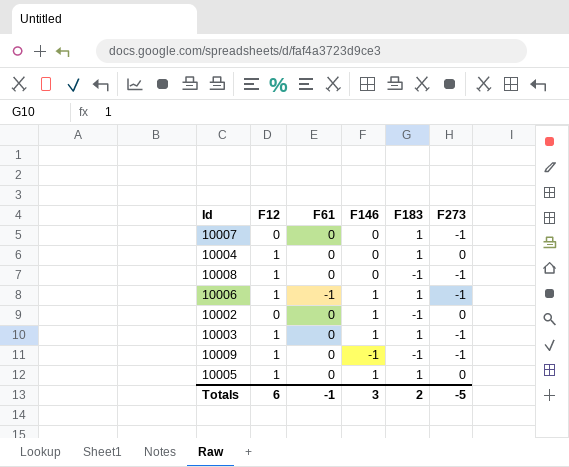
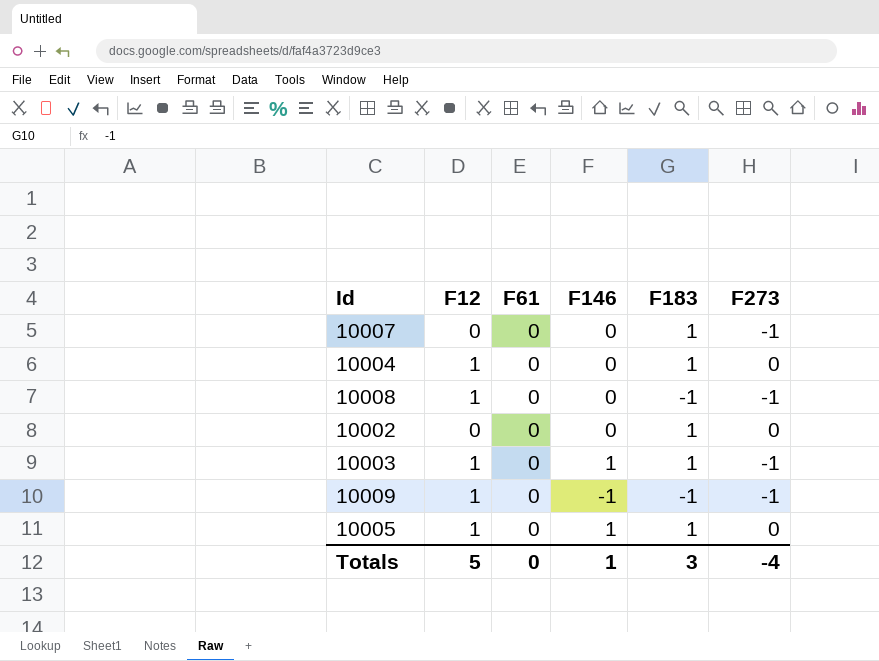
row 10006: 1 | -1 | 1 | 1 | -1 -> none
10002 | F146: 1 -> 0
10002 | F183: -1 -> 1
Totals | F12: 6 -> 5
Totals | F61: -1 -> 0
Totals | F146: 3 -> 1
Totals | F183: 2 -> 3
Totals | F273: -5 -> -4

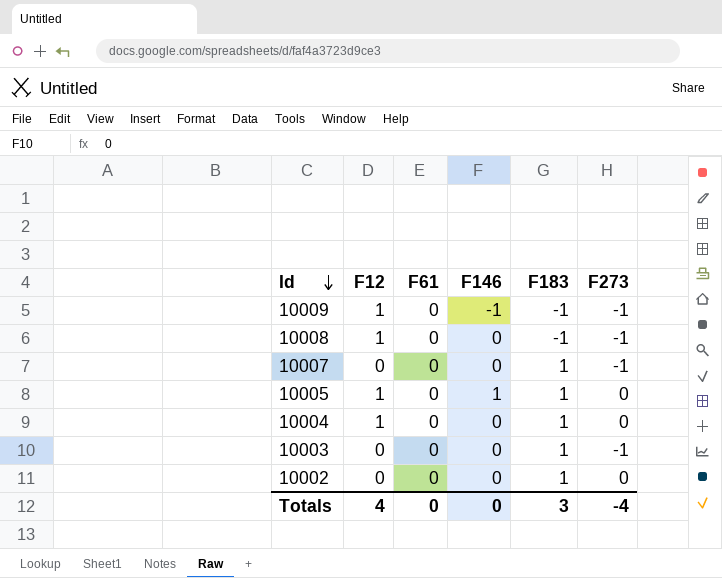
row order: none -> Id descending
10003 | F12: 1 -> 0
10003 | F146: 1 -> 0
Totals | F12: 5 -> 4
Totals | F146: 1 -> 0

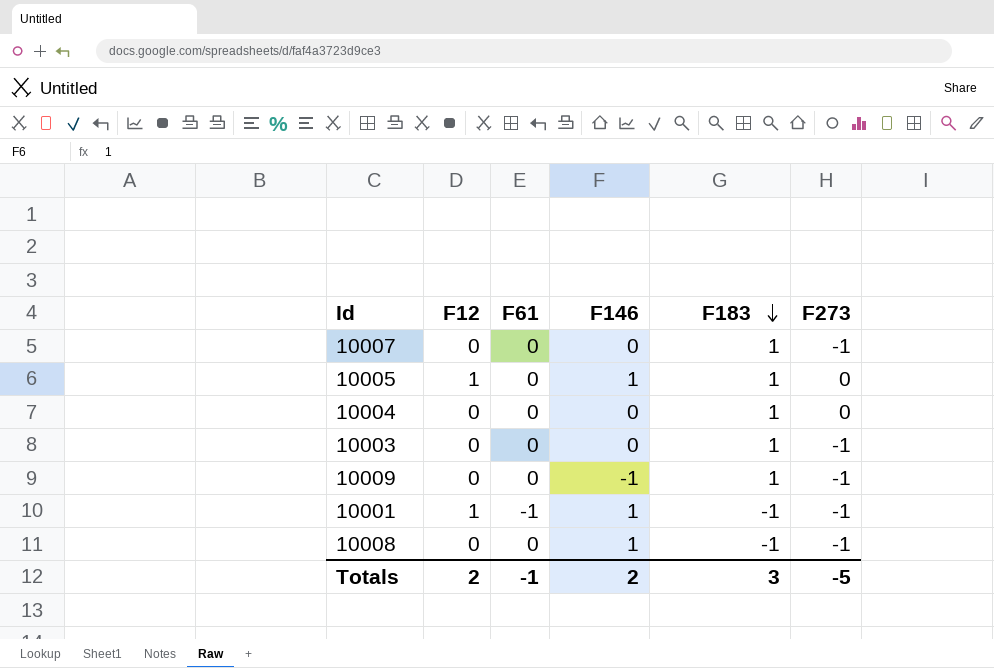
row order: Id descending -> F183 descending
row 10002: 0 | 0 | 0 | 1 | 0 -> none
10004 | F12: 1 -> 0
10009 | F12: 1 -> 0
10009 | F183: -1 -> 1
row 10001: none -> 1 | -1 | 1 | -1 | -1
10008 | F12: 1 -> 0
10008 | F146: 0 -> 1
Totals | F12: 4 -> 2
Totals | F61: 0 -> -1
Totals | F146: 0 -> 2
Totals | F273: -4 -> -5

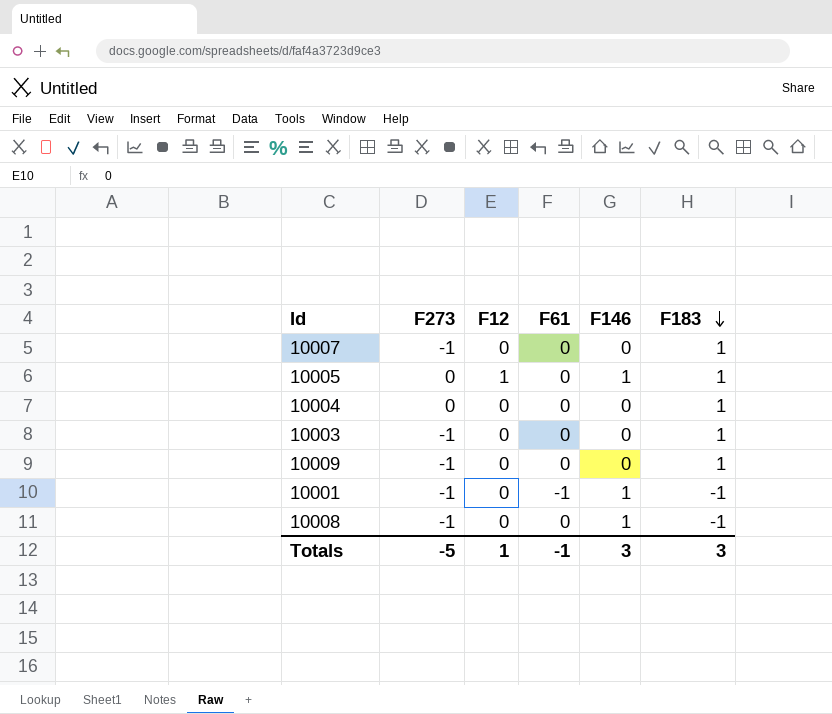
column F273 | position: 6 -> 2
10009 | F146: -1 -> 0
10001 | F12: 1 -> 0
Totals | F12: 2 -> 1
Totals | F146: 2 -> 3

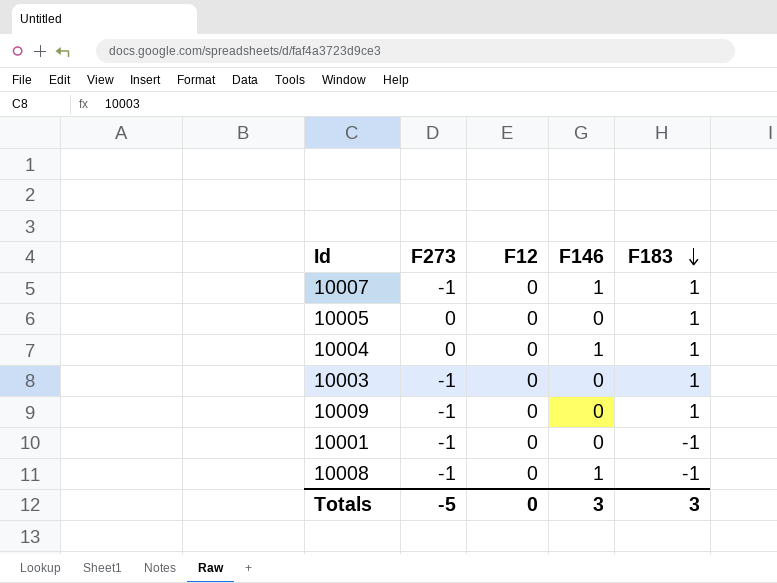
column F61 | position: 4 -> none
10007 | F146: 0 -> 1
10005 | F12: 1 -> 0
10005 | F146: 1 -> 0
10004 | F146: 0 -> 1
10001 | F146: 1 -> 0
Totals | F12: 1 -> 0

